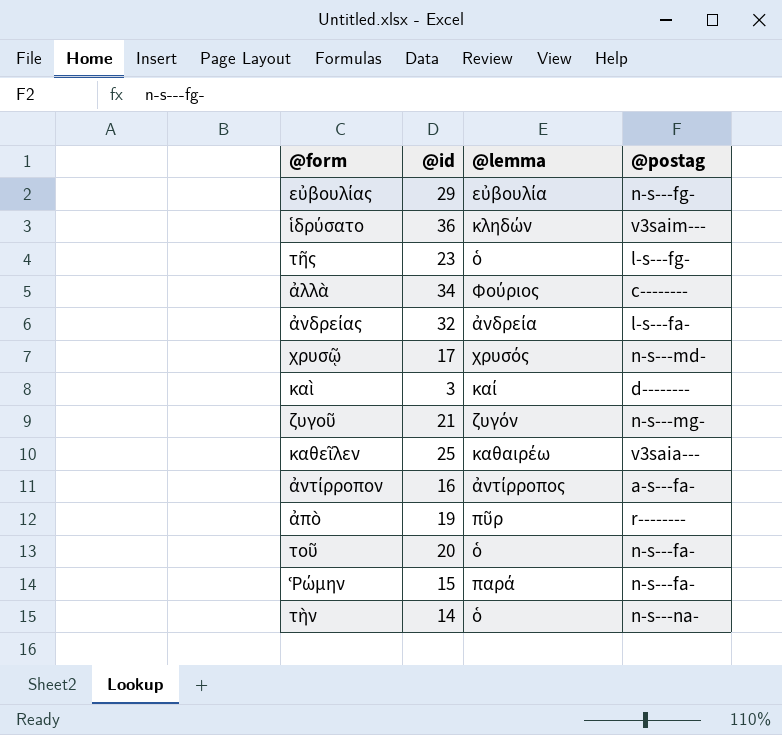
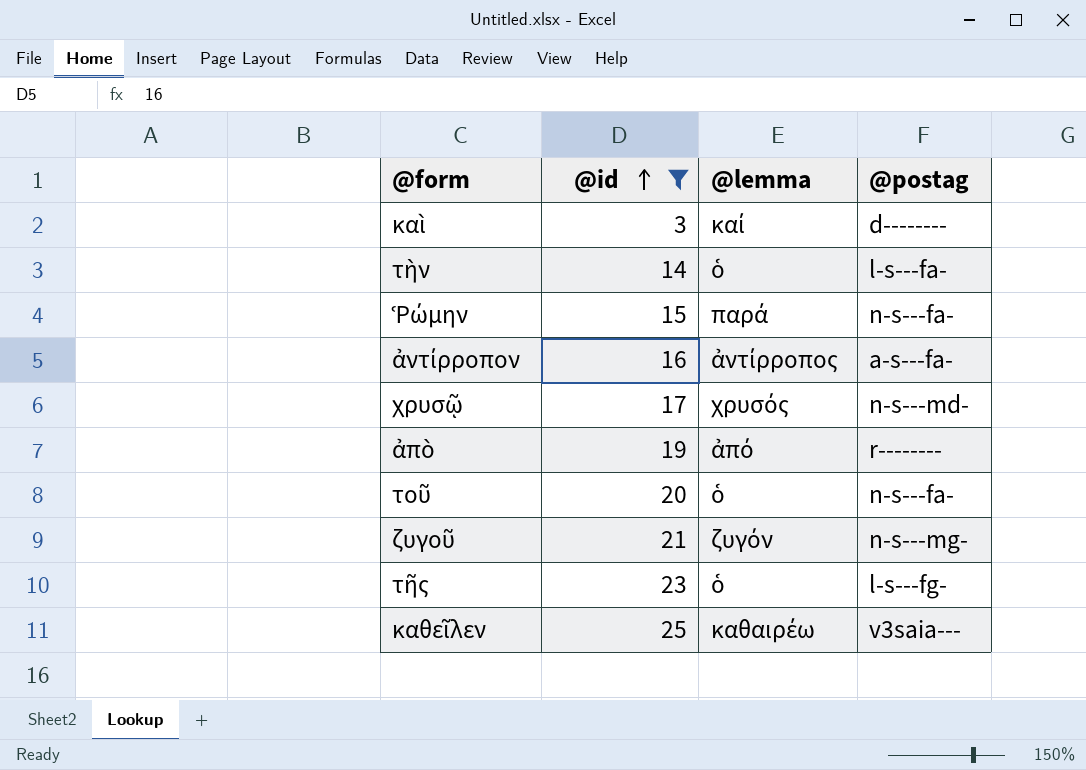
filter: none -> @id <= 25
row order: none -> @id ascending
τὴν | @postag: n-s---na- -> l-s---fa-
ἀπὸ | @lemma: πῦρ -> ἀπό

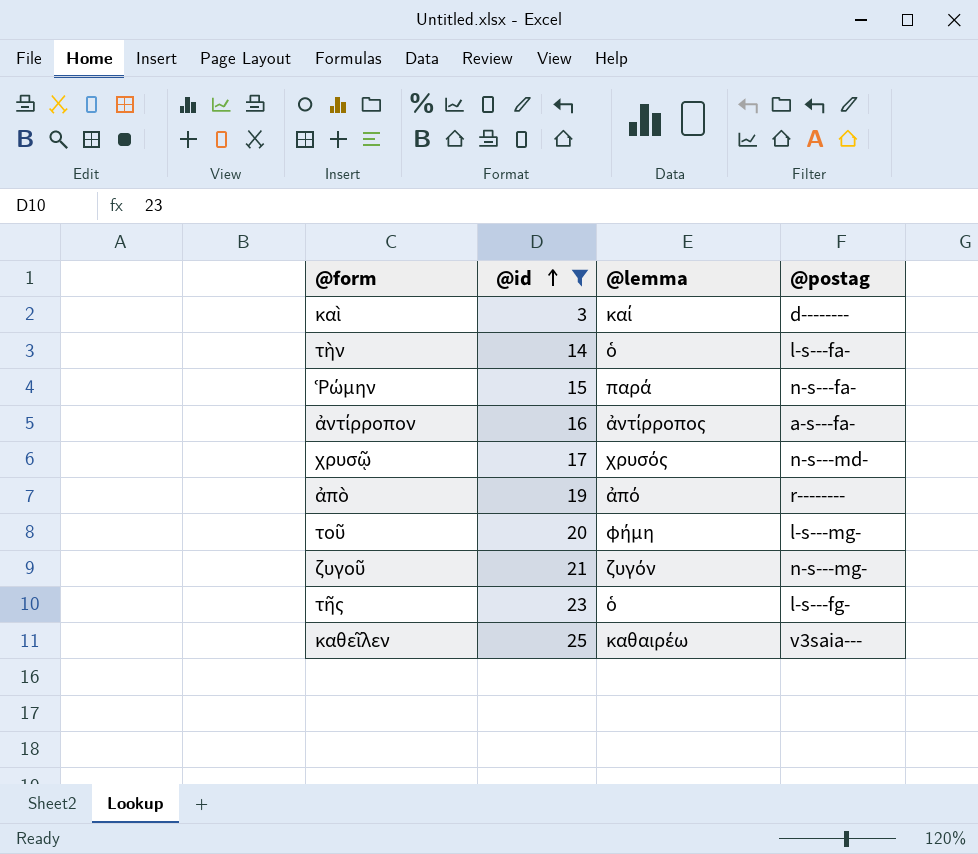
τοῦ | @lemma: ὁ -> φήμη
τοῦ | @postag: n-s---fa- -> l-s---mg-

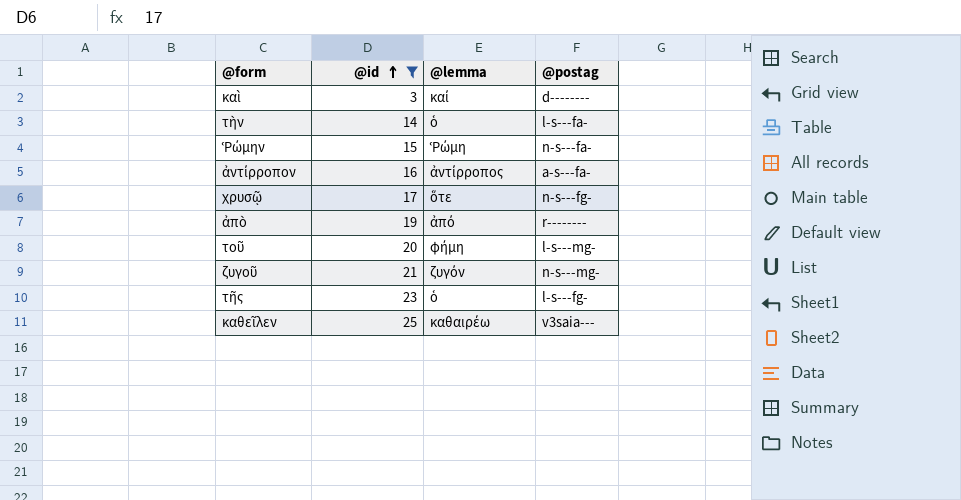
Ῥώμην | @lemma: παρά -> Ῥώμη
χρυσῷ | @lemma: χρυσός -> ὅτε
χρυσῷ | @postag: n-s---md- -> n-s---fg-

